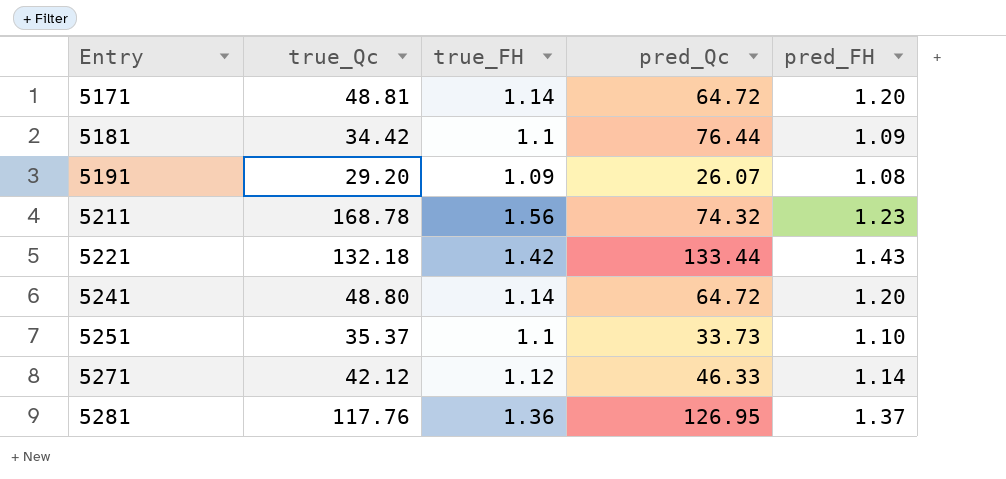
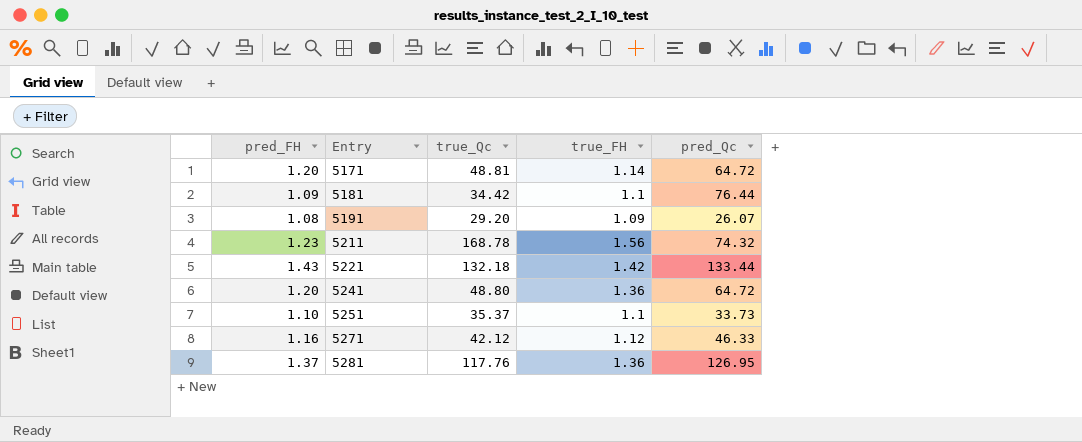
column pred_FH | position: 5 -> 1
5241 | true_FH: 1.14 -> 1.36
5271 | pred_FH: 1.14 -> 1.16

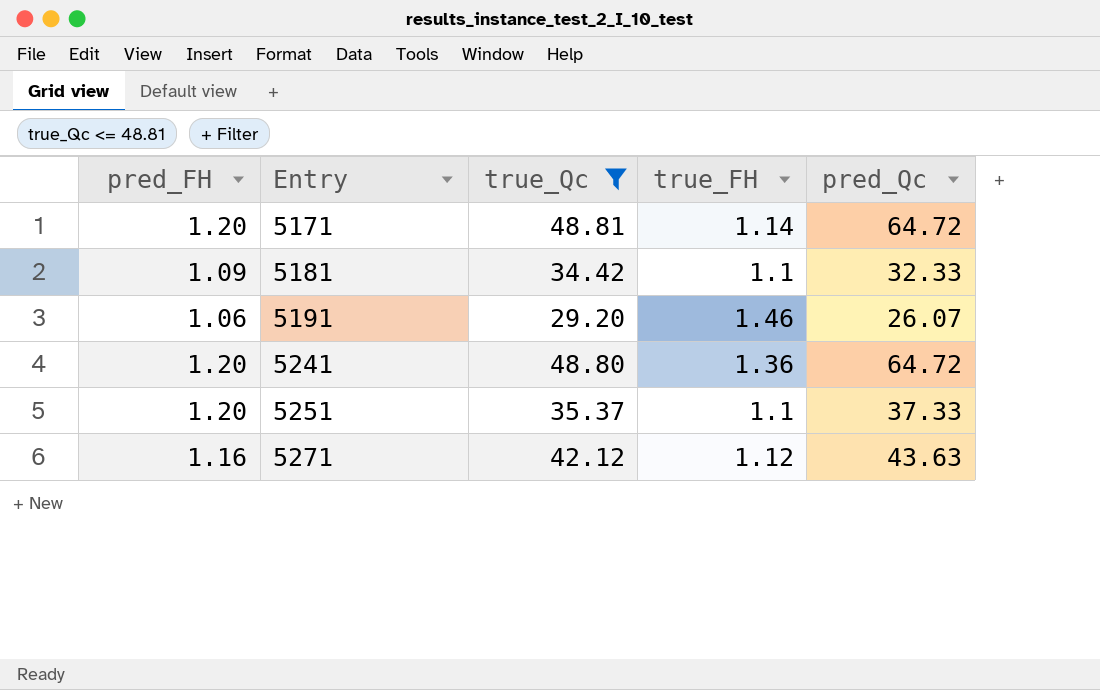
filter: none -> true_Qc <= 48.81
5181 | pred_Qc: 76.44 -> 32.33
5191 | pred_FH: 1.08 -> 1.06
5191 | true_FH: 1.09 -> 1.46
5251 | pred_FH: 1.10 -> 1.20
5251 | pred_Qc: 33.73 -> 37.33
5271 | pred_Qc: 46.33 -> 43.63

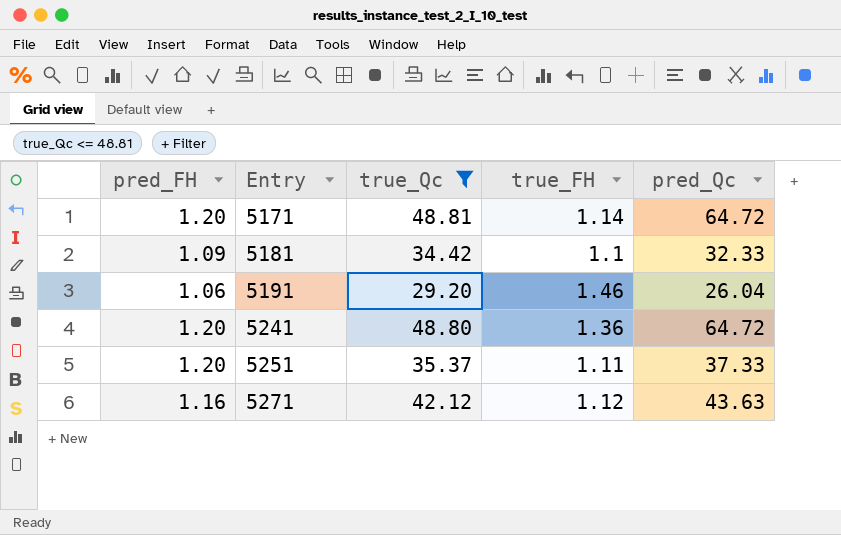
5191 | pred_Qc: 26.07 -> 26.04
5251 | true_FH: 1.1 -> 1.11

